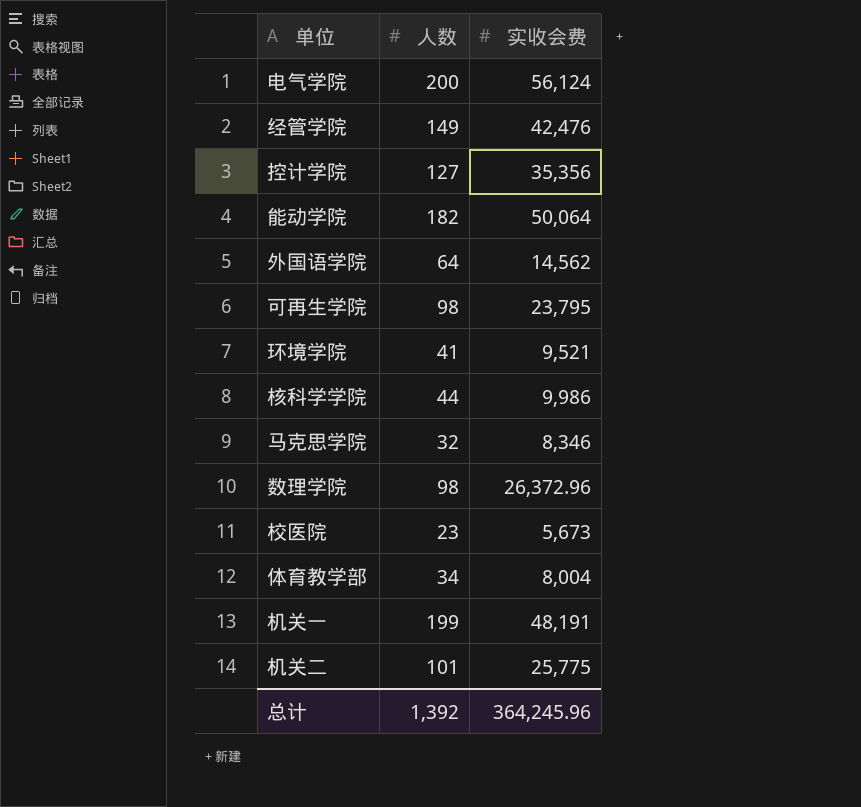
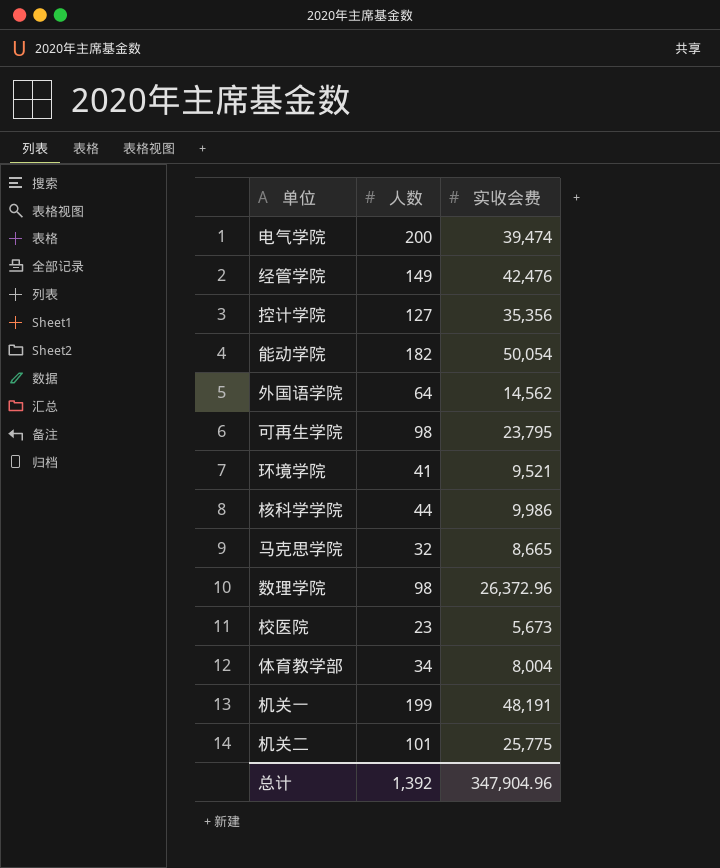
电气学院 | 实收会费: 56,124 -> 39,474
能动学院 | 实收会费: 50,064 -> 50,054
马克思学院 | 实收会费: 8,346 -> 8,665
总计 | 实收会费: 364,245.96 -> 347,904.96

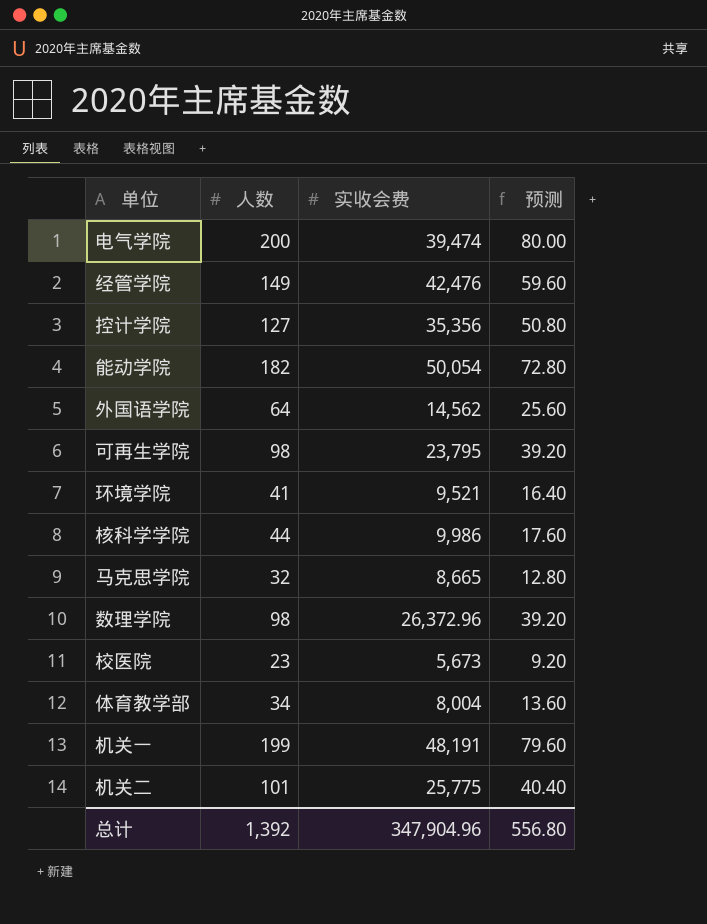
column 预测 | formula: none -> [人数] * 0.4

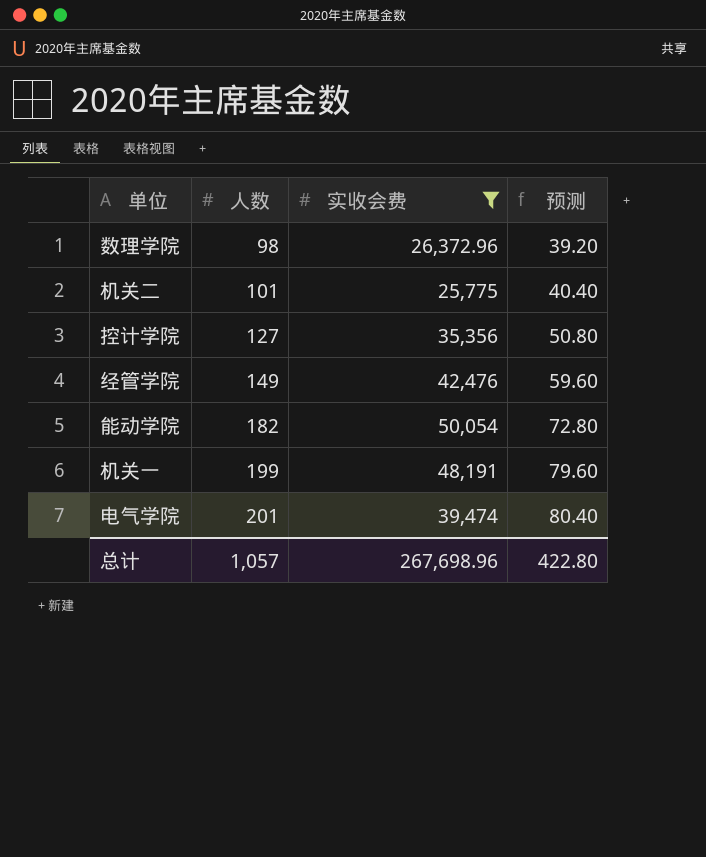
filter: none -> 实收会费 >= 25,775
row order: none -> 人数 ascending
电气学院 | 人数: 200 -> 201
电气学院 | 预测: 80.00 -> 80.40
总计 | 人数: 1,392 -> 1,057
总计 | 实收会费: 347,904.96 -> 267,698.96
总计 | 预测: 556.80 -> 422.80

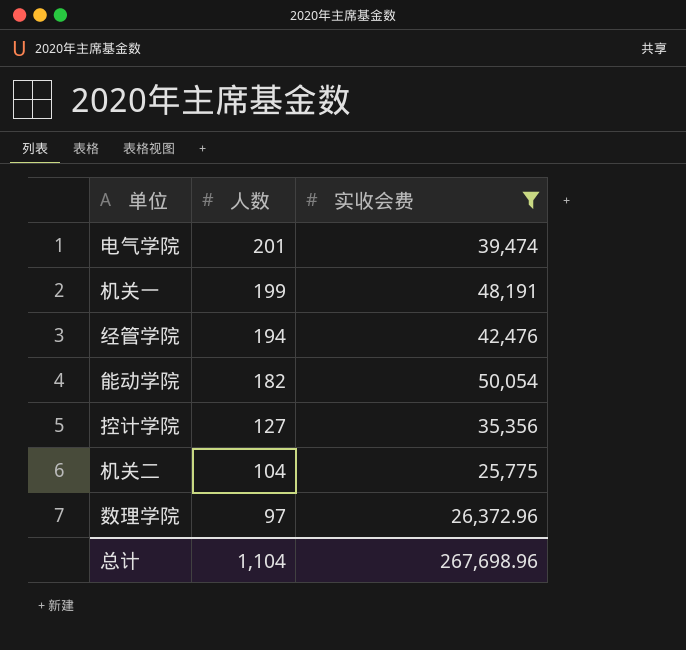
row order: 人数 ascending -> 人数 descending
column 预测 | formula: [人数] * 0.4 -> none
经管学院 | 人数: 149 -> 194
机关二 | 人数: 101 -> 104
数理学院 | 人数: 98 -> 97
总计 | 人数: 1,057 -> 1,104

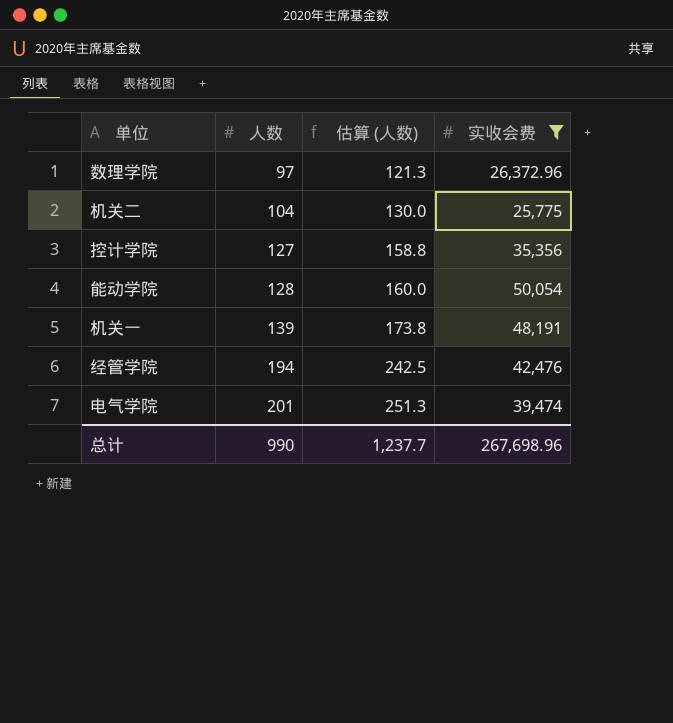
row order: 人数 descending -> 人数 ascending
column 估算 (人数) | formula: none -> [人数] * 1.25
能动学院 | 人数: 182 -> 128
机关一 | 人数: 199 -> 139
总计 | 人数: 1,104 -> 990

